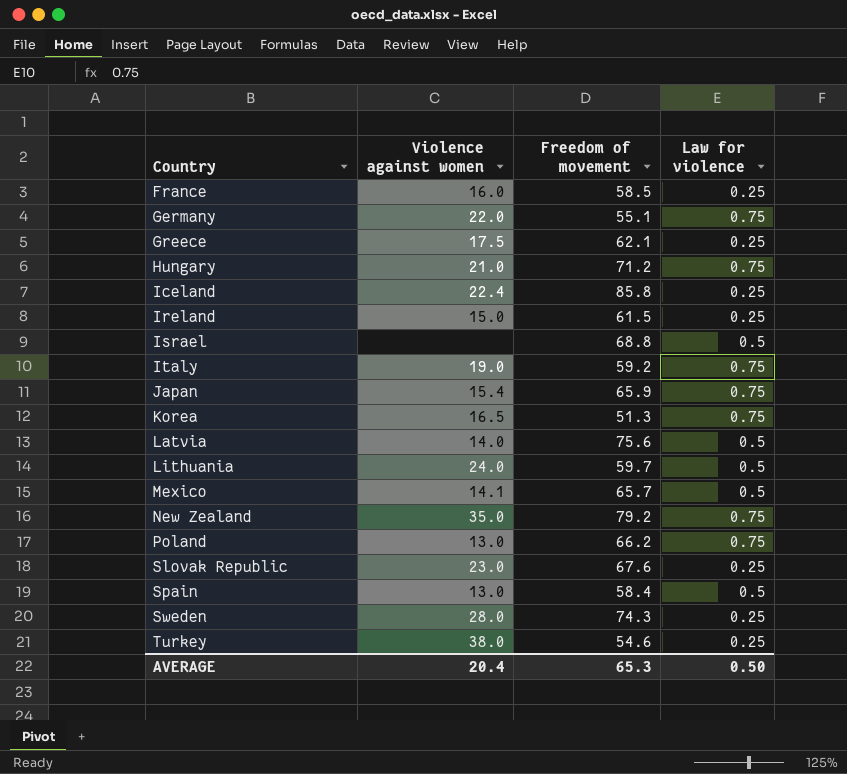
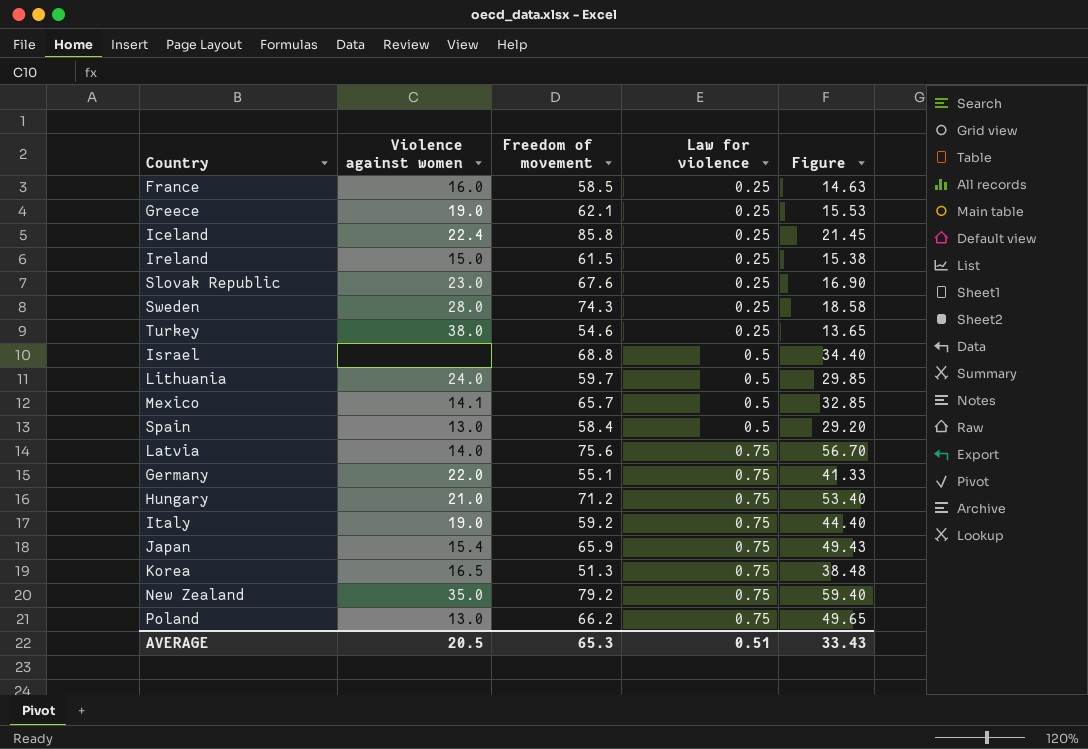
row order: Country ascending -> Law for violence ascending
column Figure | formula: none -> [Freedom of movement] * [Law for violence]
Greece | Violence against women: 17.5 -> 19.0
Latvia | Law for violence: 0.5 -> 0.75
AVERAGE | Violence against women: 20.4 -> 20.5
AVERAGE | Law for violence: 0.50 -> 0.51

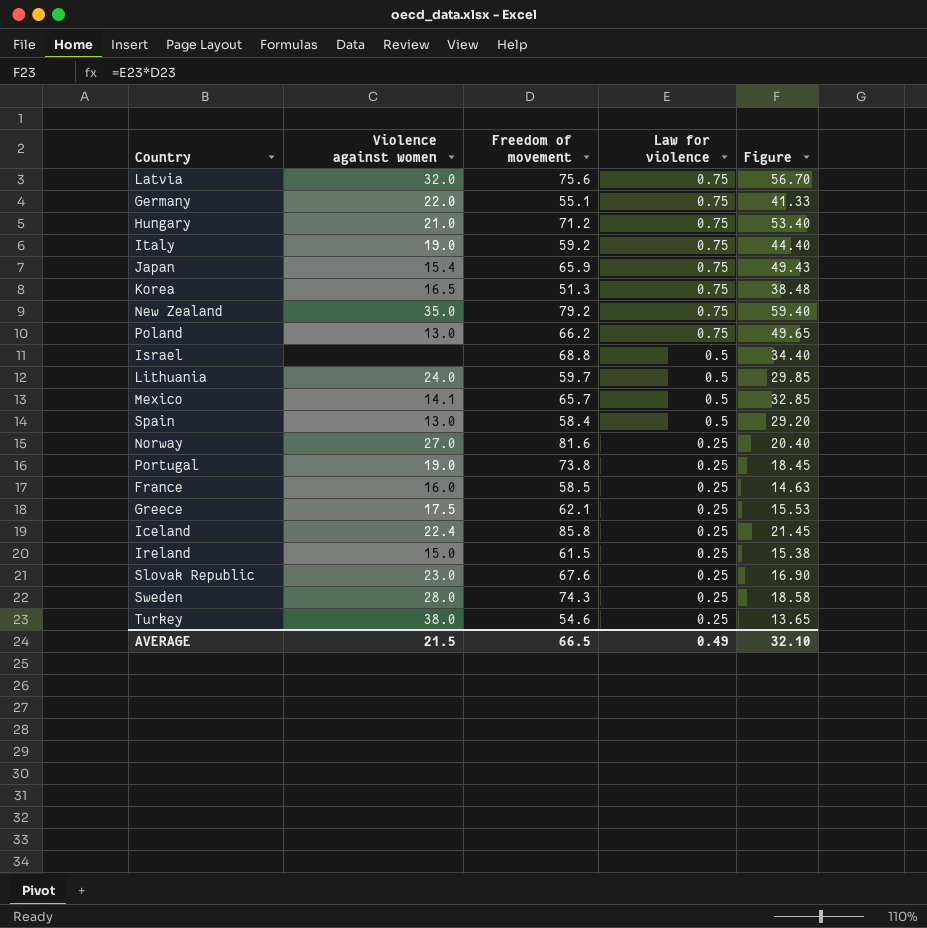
row order: Law for violence ascending -> Law for violence descending
Latvia | Violence against women: 14.0 -> 32.0
row Norway: none -> 27.0 | 81.6 | 0.25 | 20.40
row Portugal: none -> 19.0 | 73.8 | 0.25 | 18.45
Greece | Violence against women: 19.0 -> 17.5
AVERAGE | Violence against women: 20.5 -> 21.5
AVERAGE | Freedom of movement: 65.3 -> 66.5
AVERAGE | Law for violence: 0.51 -> 0.49
AVERAGE | Figure: 33.43 -> 32.10

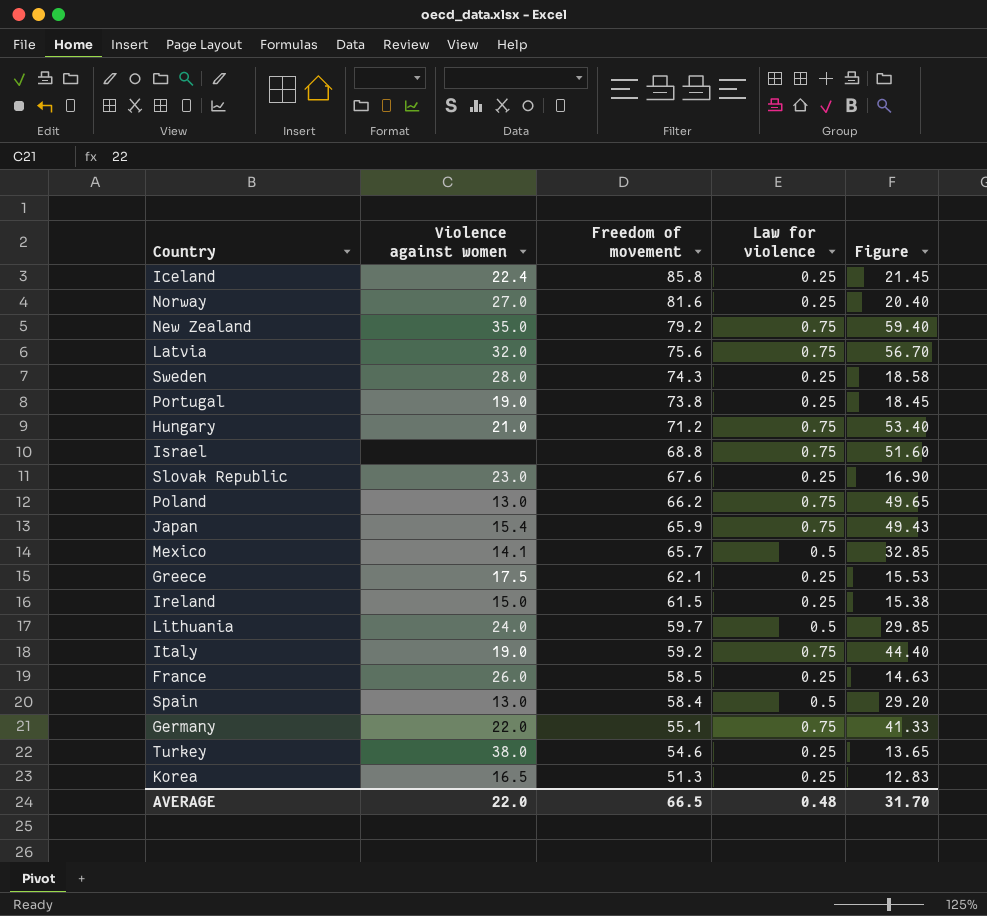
row order: Law for violence descending -> Freedom of movement descending
Israel | Law for violence: 0.5 -> 0.75
Israel | Figure: 34.40 -> 51.60
France | Violence against women: 16.0 -> 26.0
Korea | Law for violence: 0.75 -> 0.25
Korea | Figure: 38.48 -> 12.83
AVERAGE | Violence against women: 21.5 -> 22.0
AVERAGE | Law for violence: 0.49 -> 0.48
AVERAGE | Figure: 32.10 -> 31.70

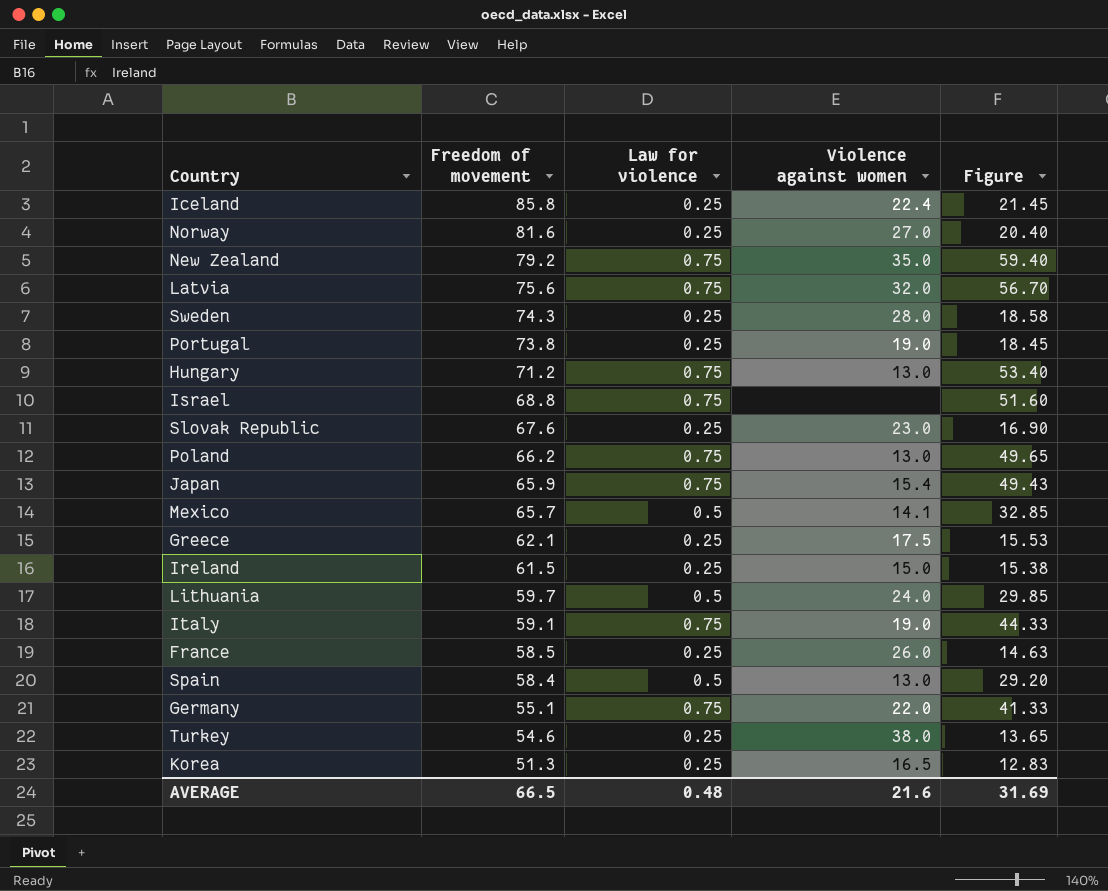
column Violence against women | position: 2 -> 4
Hungary | Violence against women: 21.0 -> 13.0
Italy | Freedom of movement: 59.2 -> 59.1
Italy | Figure: 44.40 -> 44.33
AVERAGE | Violence against women: 22.0 -> 21.6
AVERAGE | Figure: 31.70 -> 31.69

